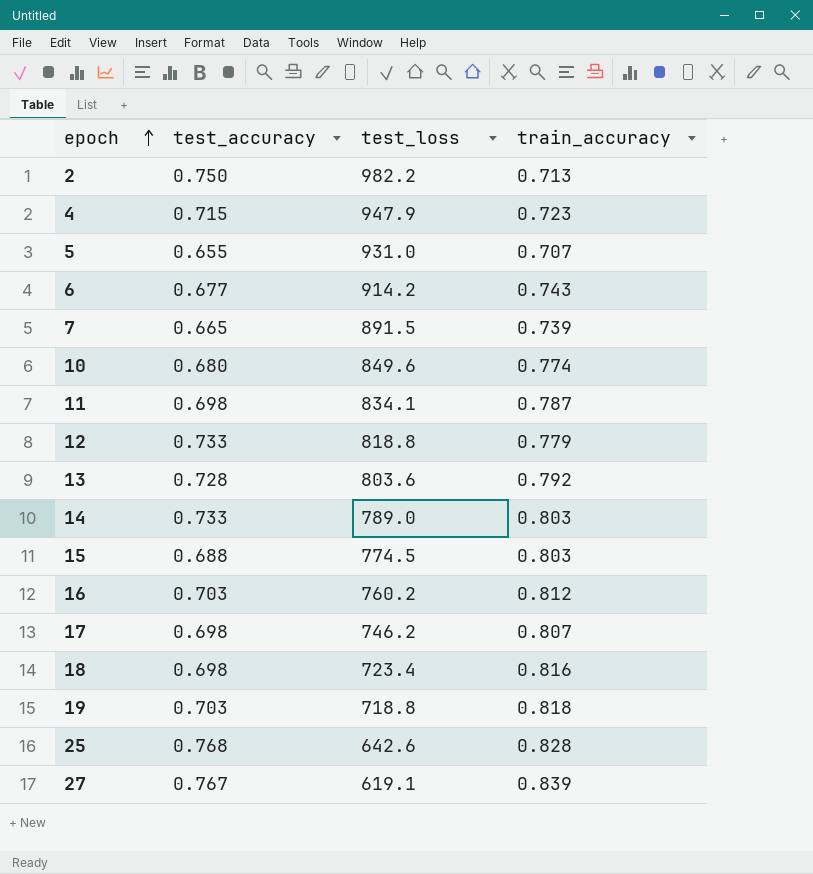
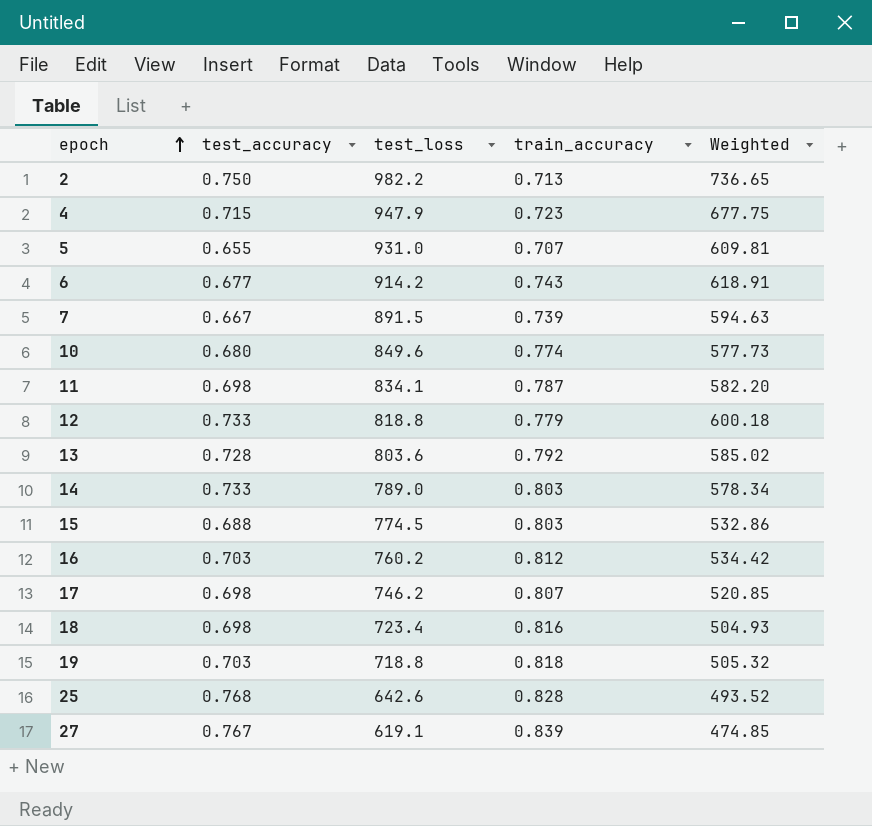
column Weighted | formula: none -> [test_accuracy] * [test_loss]
7 | test_accuracy: 0.665 -> 0.667

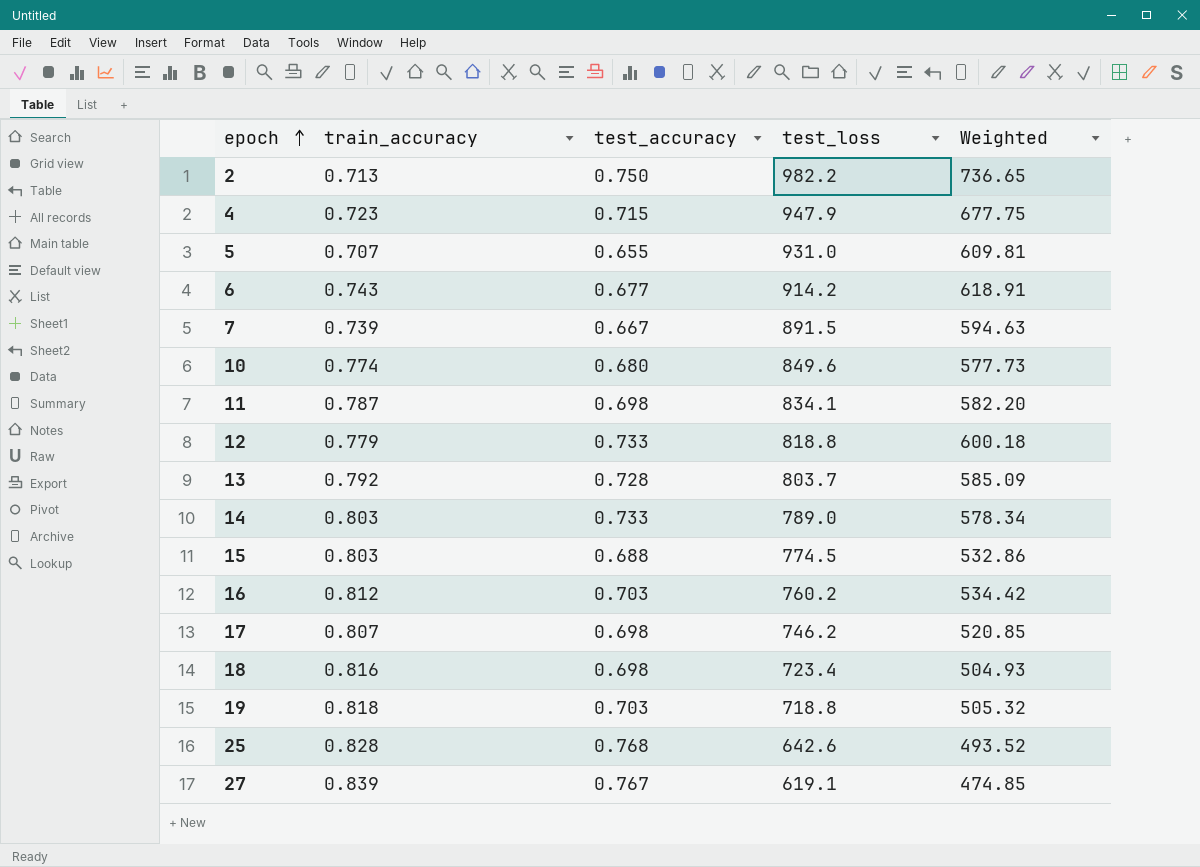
column train_accuracy | position: 4 -> 2
13 | test_loss: 803.6 -> 803.7
13 | Weighted: 585.02 -> 585.09

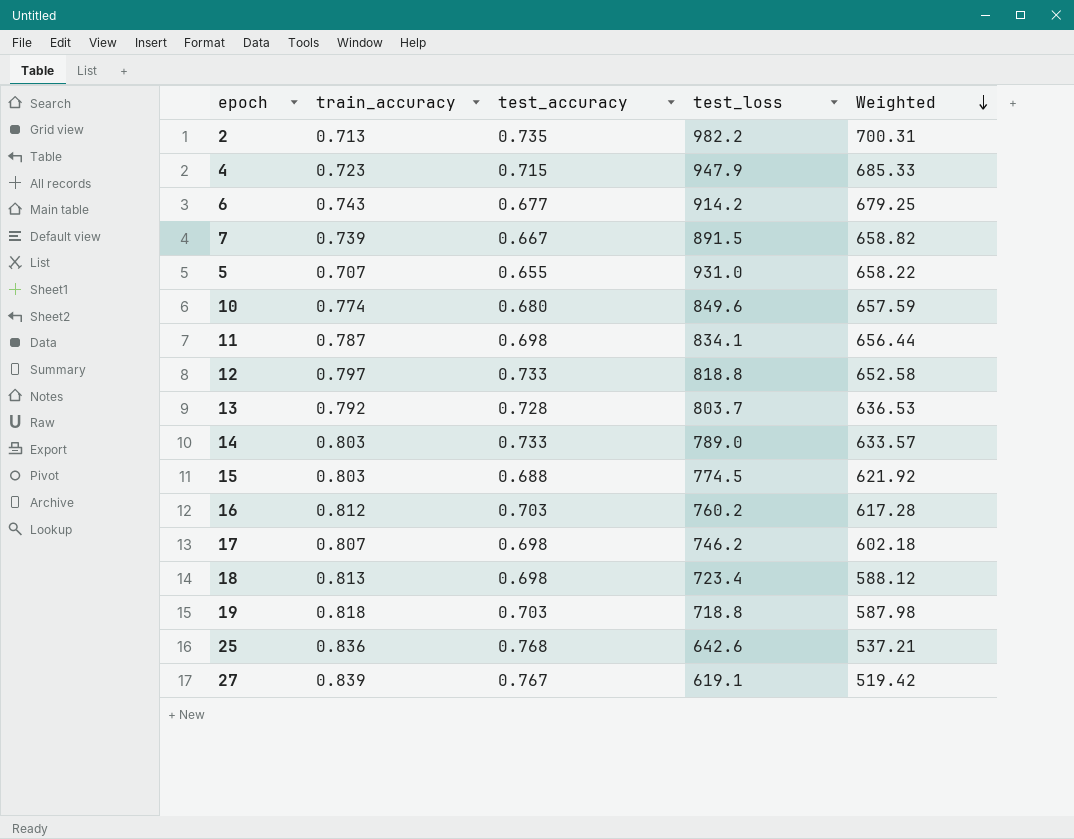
row order: epoch ascending -> Weighted descending
column Weighted | formula: [test_accuracy] * [test_loss] -> [train_accuracy] * [test_loss]
2 | test_accuracy: 0.750 -> 0.735
12 | train_accuracy: 0.779 -> 0.797
18 | train_accuracy: 0.816 -> 0.813
25 | train_accuracy: 0.828 -> 0.836

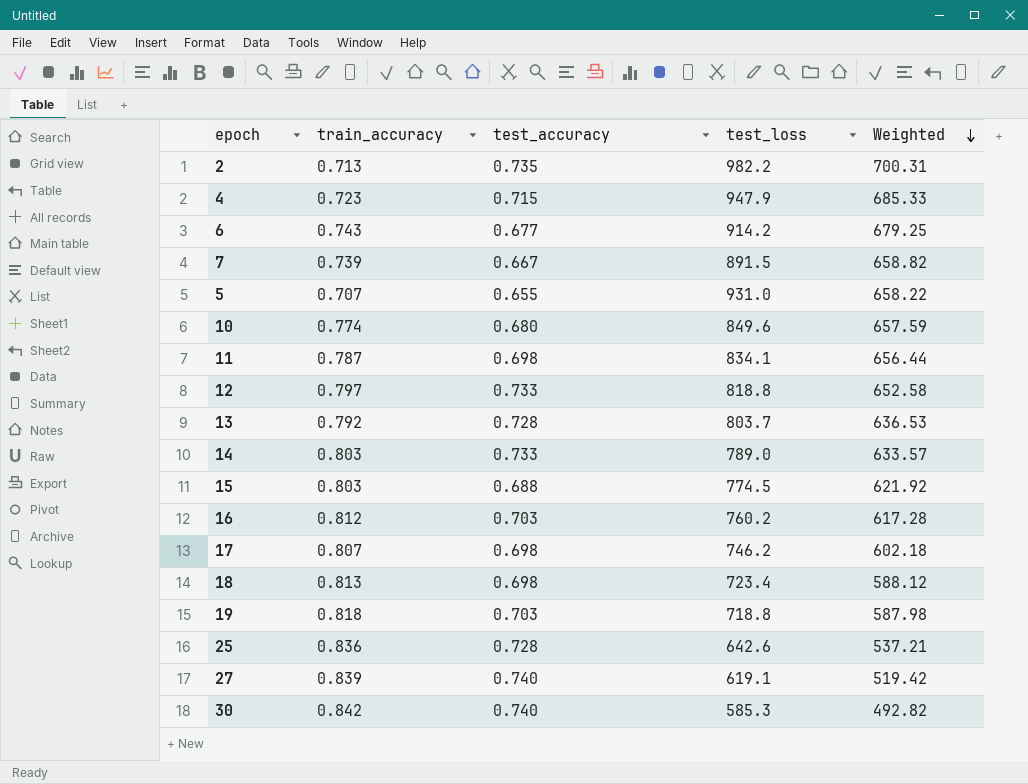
25 | test_accuracy: 0.768 -> 0.728
27 | test_accuracy: 0.767 -> 0.740
row 30: none -> 0.842 | 0.740 | 585.3 | 492.82

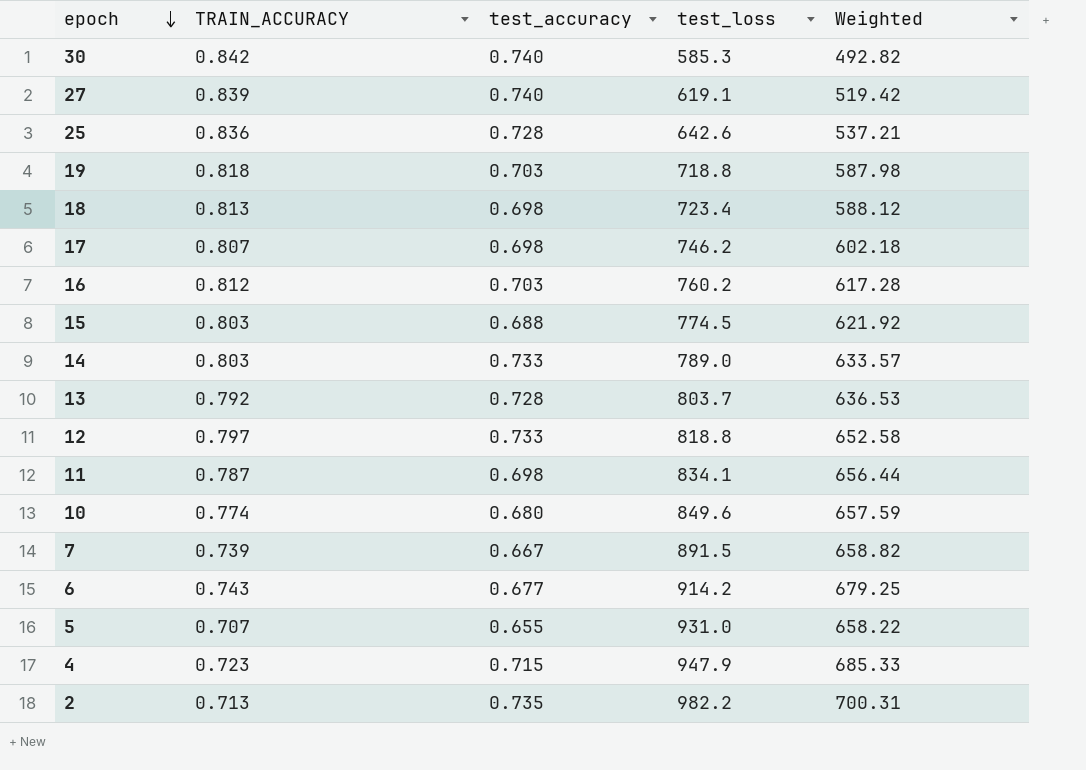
row order: Weighted descending -> epoch descending
column name: train_accuracy -> TRAIN_ACCURACY

